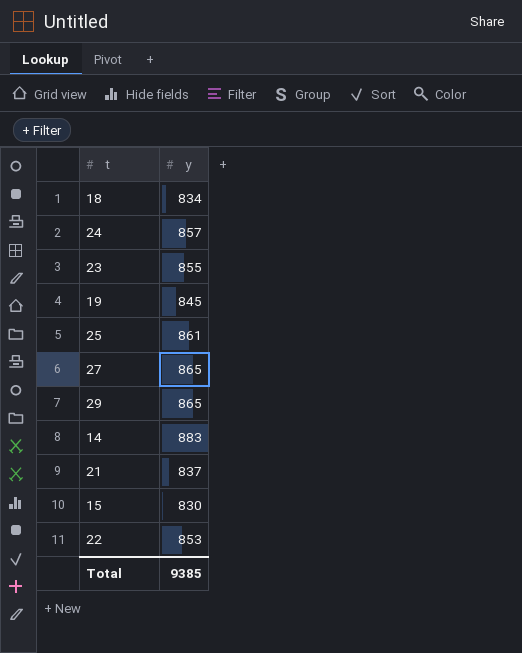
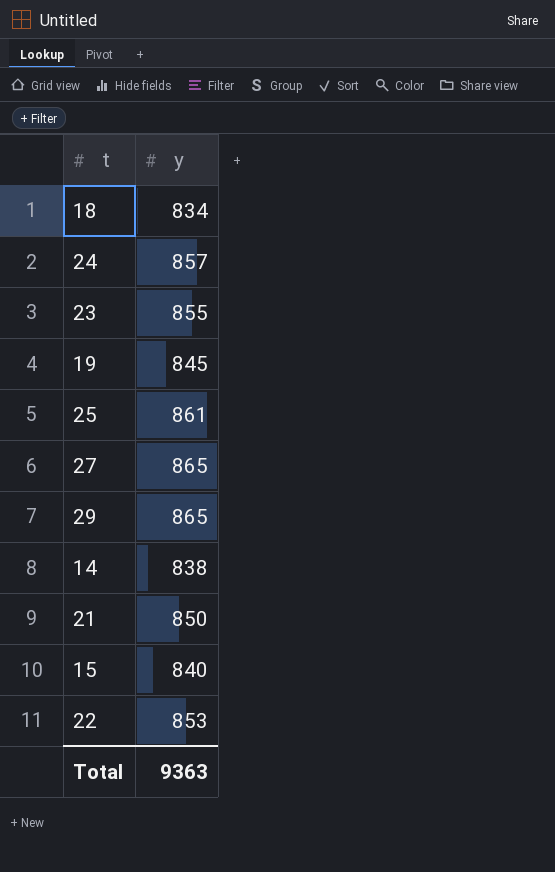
14 | y: 883 -> 838
21 | y: 837 -> 850
15 | y: 830 -> 840
Total | y: 9385 -> 9363

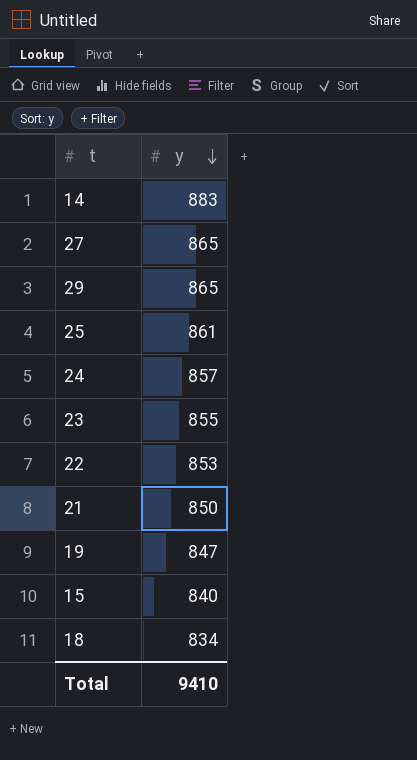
row order: none -> y descending
14 | y: 838 -> 883
19 | y: 845 -> 847
Total | y: 9363 -> 9410

